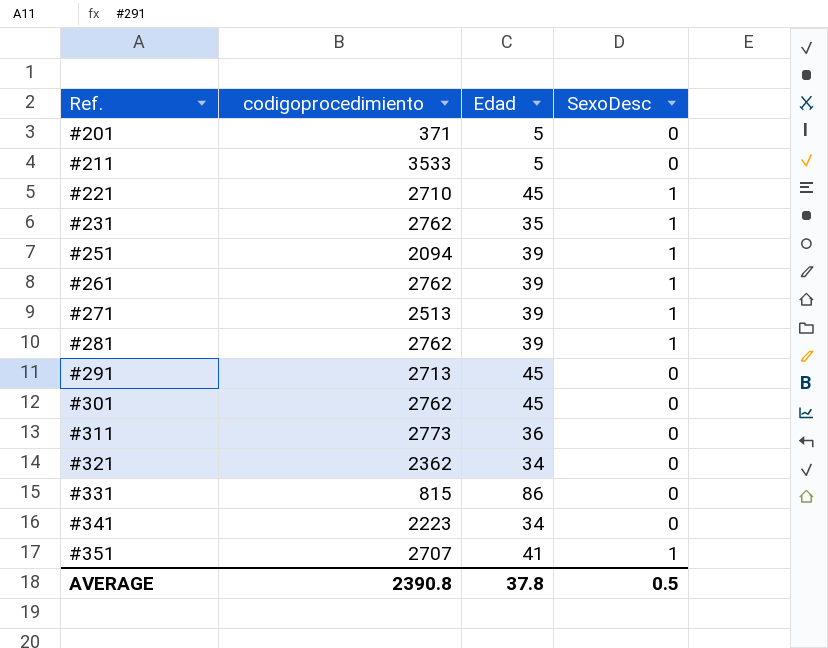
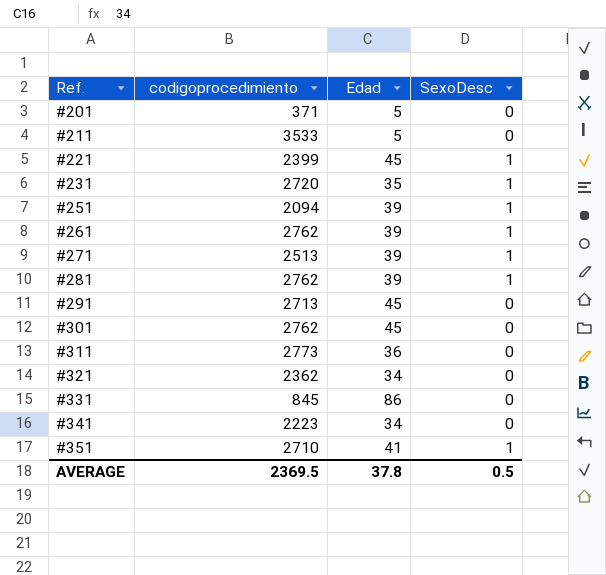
#221 | codigoprocedimiento: 2710 -> 2399
#231 | codigoprocedimiento: 2762 -> 2720
#331 | codigoprocedimiento: 815 -> 845
#351 | codigoprocedimiento: 2707 -> 2710
AVERAGE | codigoprocedimiento: 2390.8 -> 2369.5

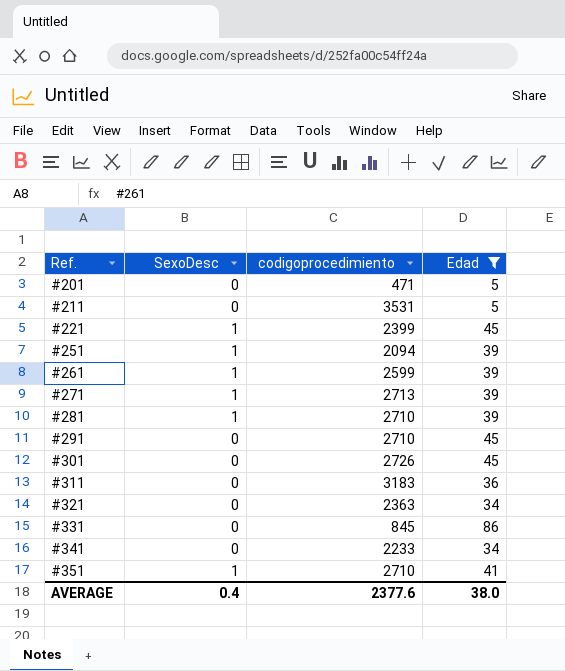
filter: none -> Edad != 35
column SexoDesc | position: 4 -> 2
#201 | codigoprocedimiento: 371 -> 471
#211 | codigoprocedimiento: 3533 -> 3531
#261 | codigoprocedimiento: 2762 -> 2599
#271 | codigoprocedimiento: 2513 -> 2713
#281 | codigoprocedimiento: 2762 -> 2710
#291 | codigoprocedimiento: 2713 -> 2710
#301 | codigoprocedimiento: 2762 -> 2726
#311 | codigoprocedimiento: 2773 -> 3183
#321 | codigoprocedimiento: 2362 -> 2363
#341 | codigoprocedimiento: 2223 -> 2233
AVERAGE | SexoDesc: 0.5 -> 0.4
AVERAGE | codigoprocedimiento: 2369.5 -> 2377.6
AVERAGE | Edad: 37.8 -> 38.0

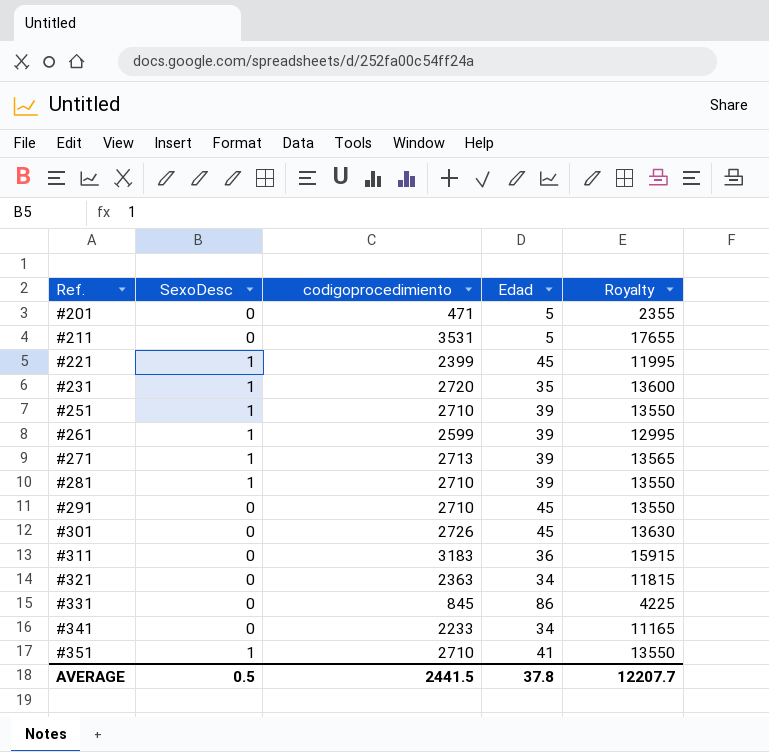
filter: Edad != 35 -> none
column Royalty | formula: none -> [codigoprocedimiento] * 5
#251 | codigoprocedimiento: 2094 -> 2710
AVERAGE | SexoDesc: 0.4 -> 0.5
AVERAGE | codigoprocedimiento: 2377.6 -> 2441.5
AVERAGE | Edad: 38.0 -> 37.8

